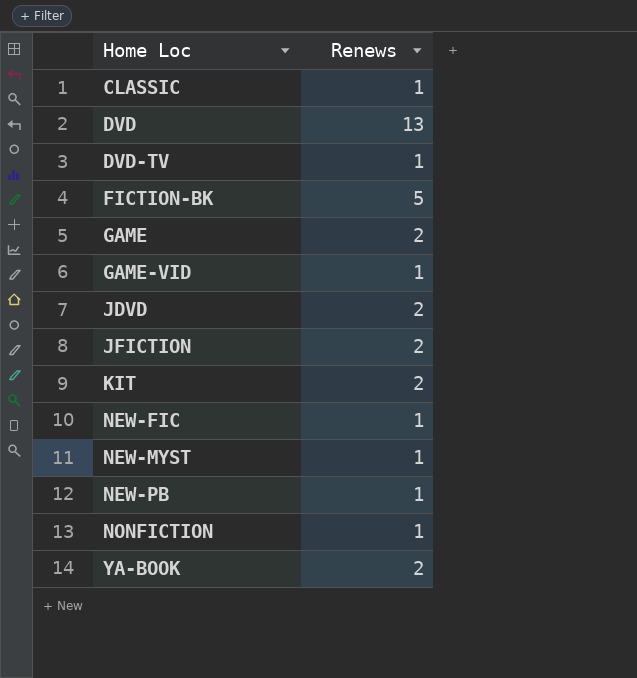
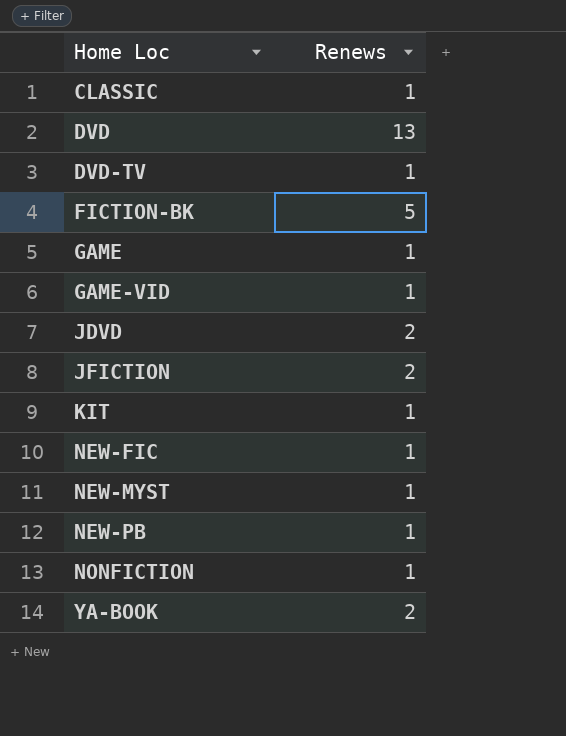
GAME | Renews: 2 -> 1
KIT | Renews: 2 -> 1

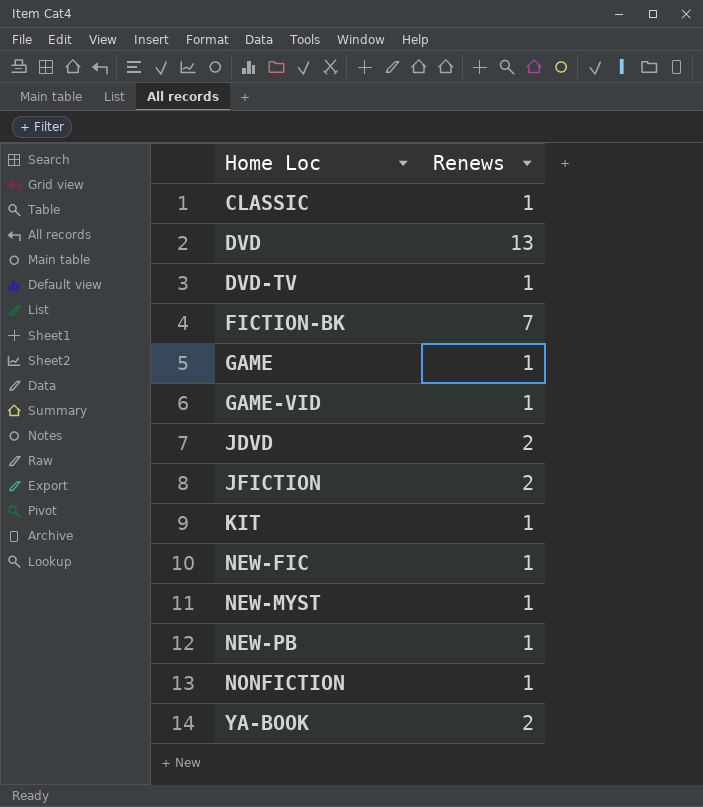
FICTION-BK | Renews: 5 -> 7

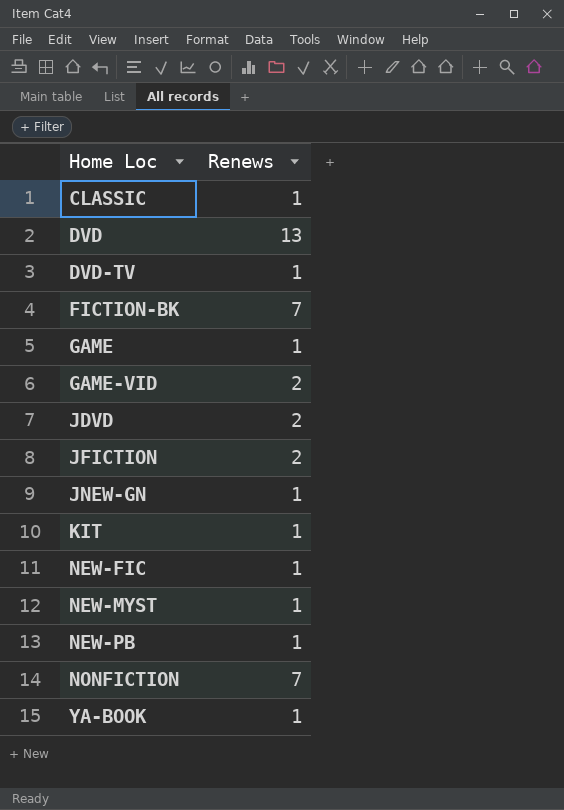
GAME-VID | Renews: 1 -> 2
row JNEW-GN: none -> 1
NONFICTION | Renews: 1 -> 7
YA-BOOK | Renews: 2 -> 1

